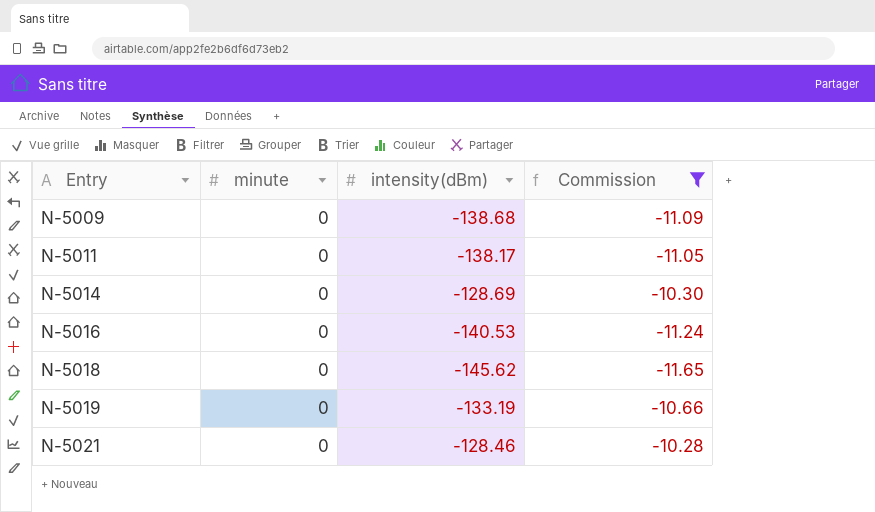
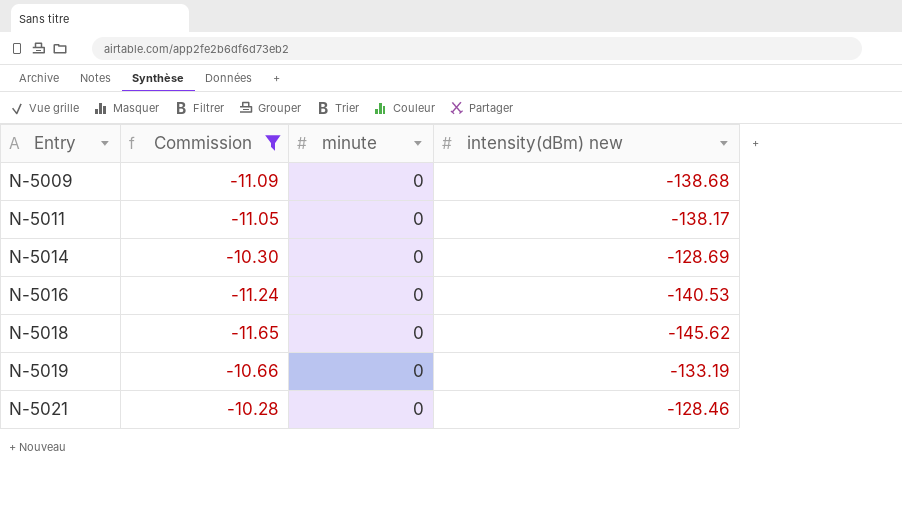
column Commission | position: 4 -> 2
column name: intensity(dBm) -> intensity(dBm) new

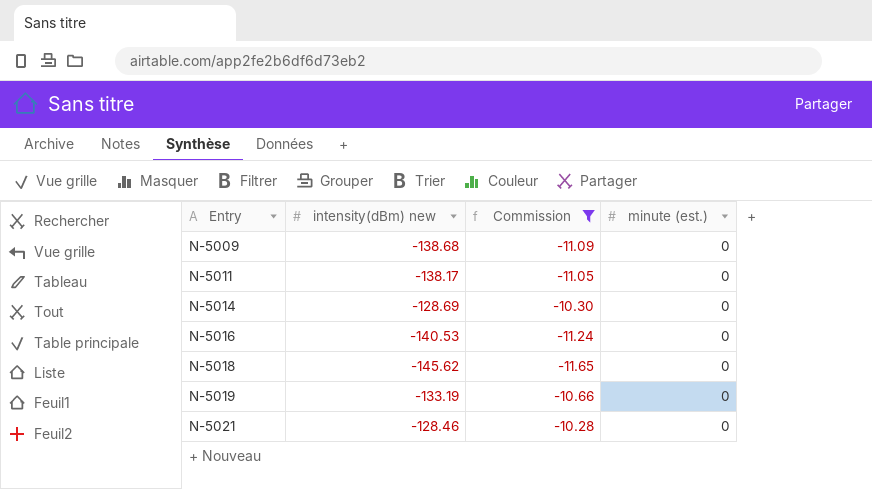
column intensity(dBm) new | position: 4 -> 2
column name: minute -> minute (est.)

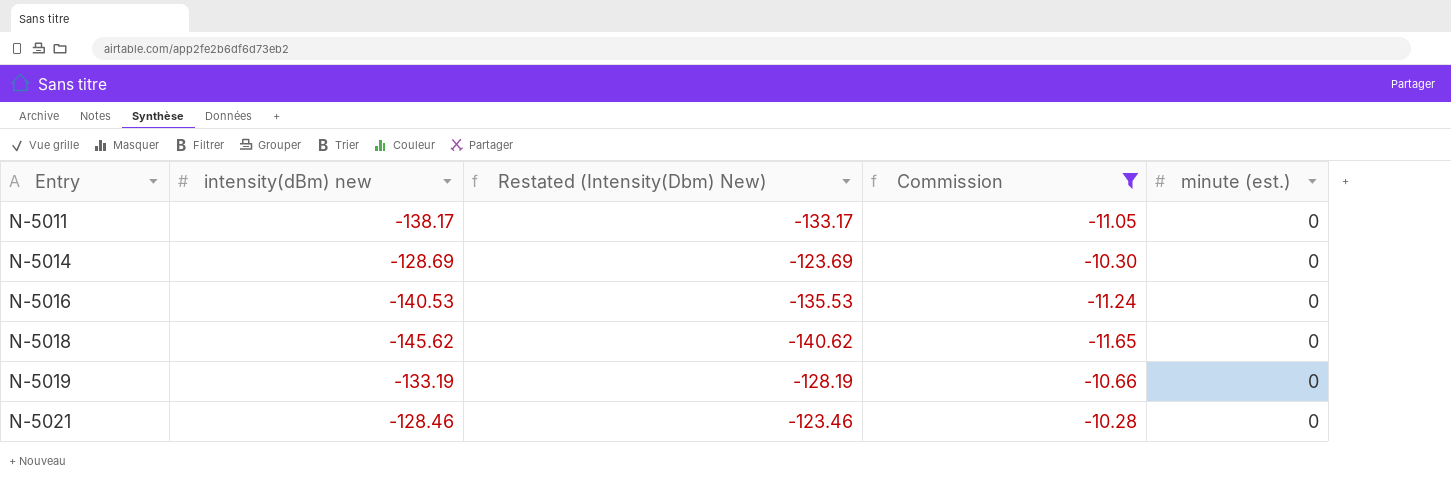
column Restated (Intensity(Dbm) New) | formula: none -> [intensity(dBm) new] + 5
row N-5009: -138.68 | -11.09 | 0 -> none

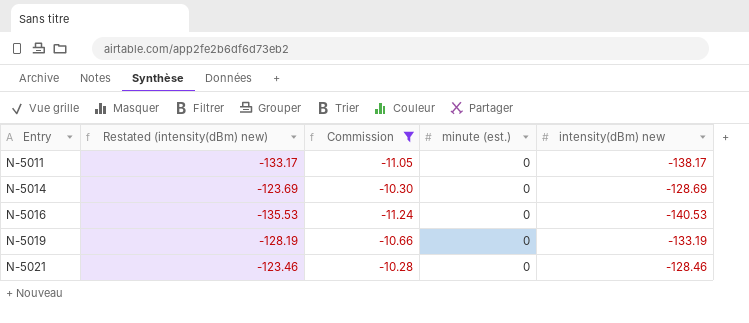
column name: Restated (Intensity(Dbm) New) -> Restated (intensity(dBm) new)
column intensity(dBm) new | position: 2 -> 5
row N-5018: -145.62 | -140.62 | -11.65 | 0 -> none

